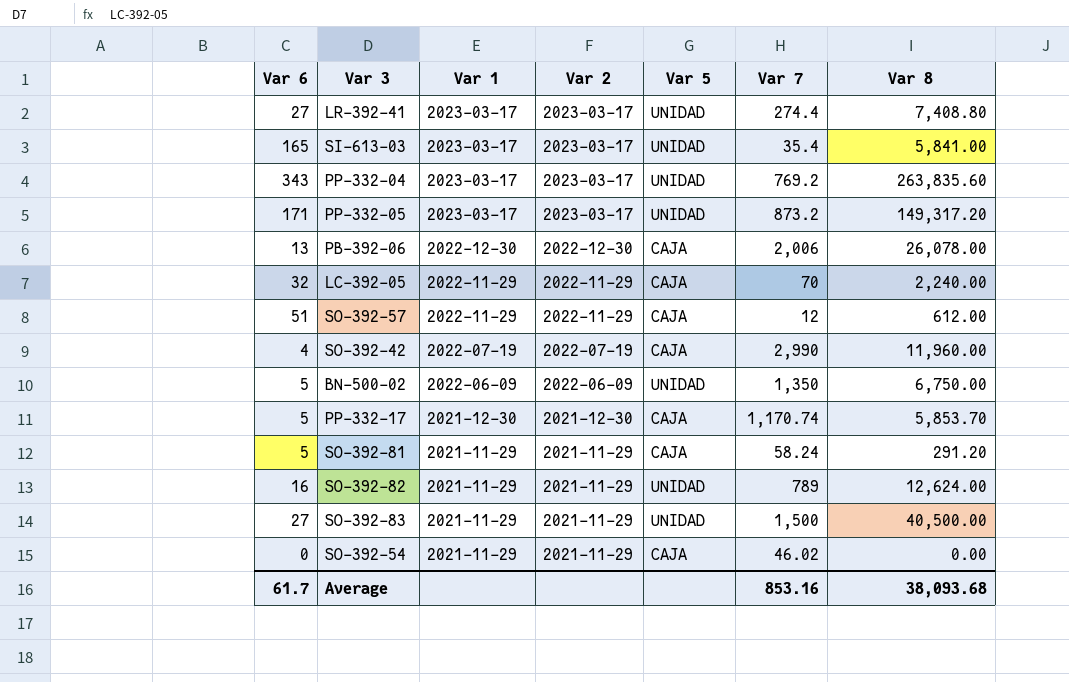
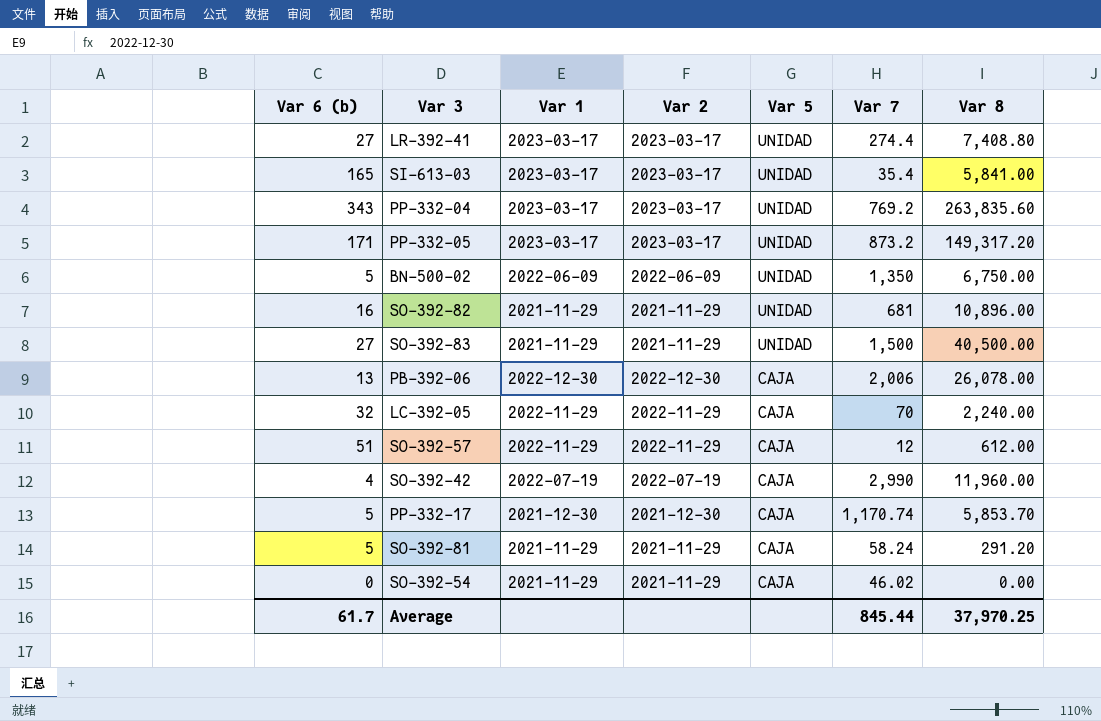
row order: Var 1 descending -> Var 5 descending
column name: Var 6 -> Var 6 (b)
SO-392-82 | Var 7: 789 -> 681
SO-392-82 | Var 8: 12,624.00 -> 10,896.00
Average | Var 7: 853.16 -> 845.44
Average | Var 8: 38,093.68 -> 37,970.25

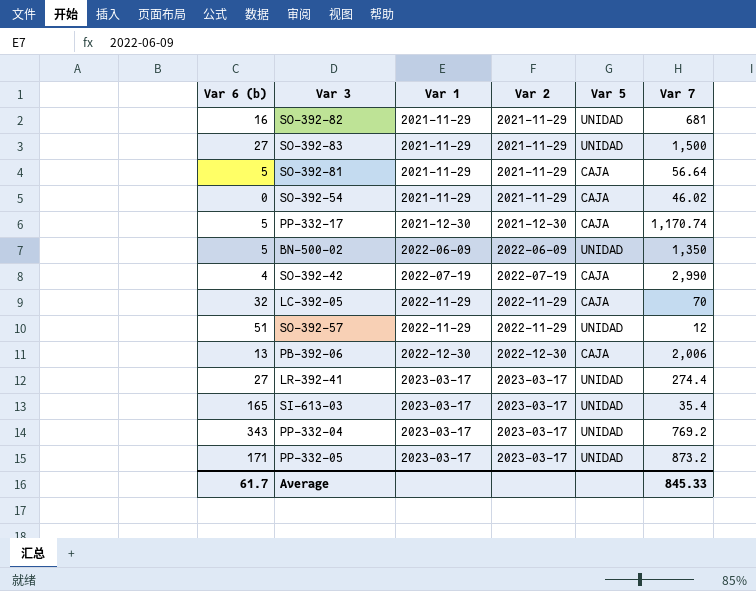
row order: Var 5 descending -> Var 1 ascending
column Var 8 | formula: [Var 6 (b)] * [Var 7] -> none
SO-392-81 | Var 7: 58.24 -> 56.64
SO-392-57 | Var 5: CAJA -> UNIDAD
Average | Var 7: 845.44 -> 845.33

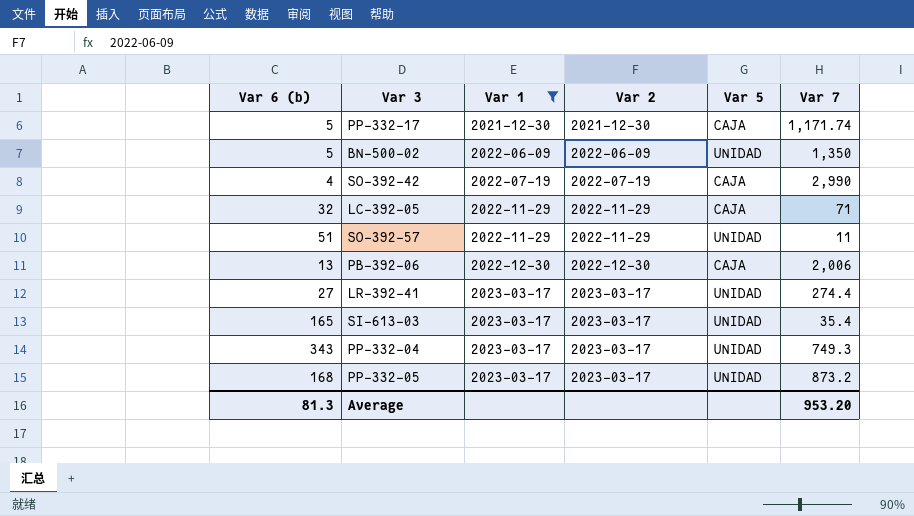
filter: none -> Var 1 != 2021-11-29
PP-332-17 | Var 7: 1,170.74 -> 1,171.74
LC-392-05 | Var 7: 70 -> 71
SO-392-57 | Var 7: 12 -> 11
PP-332-04 | Var 7: 769.2 -> 749.3
PP-332-05 | Var 6 (b): 171 -> 168
Average | Var 6 (b): 61.7 -> 81.3
Average | Var 7: 845.33 -> 953.20

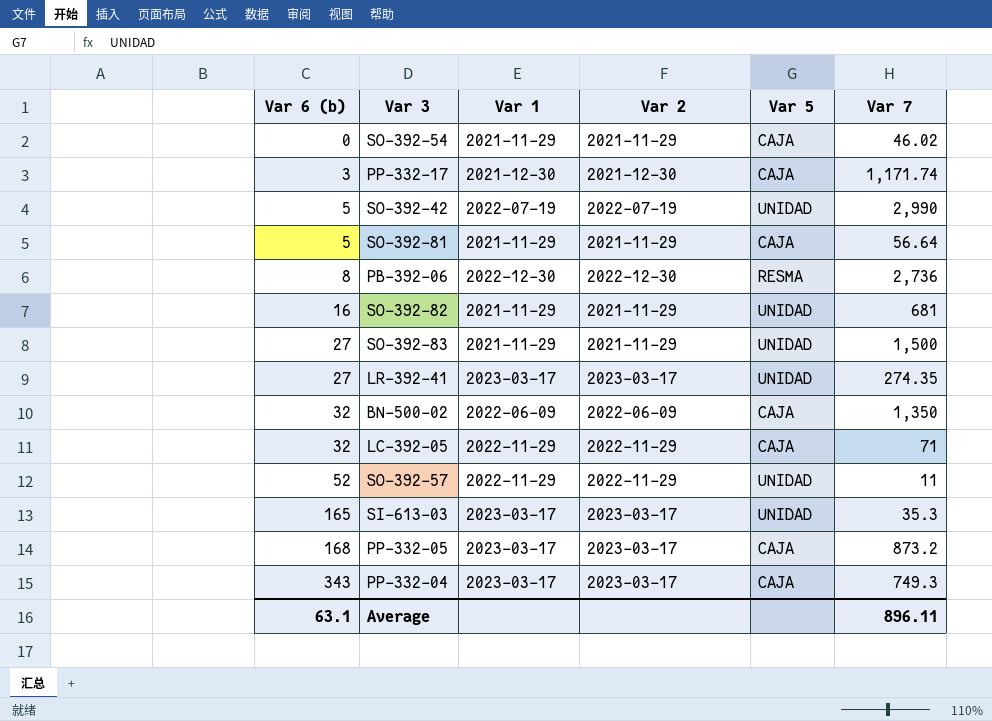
filter: Var 1 != 2021-11-29 -> none
row order: Var 1 ascending -> Var 6 (b) ascending
PP-332-17 | Var 6 (b): 5 -> 3
SO-392-42 | Var 6 (b): 4 -> 5
SO-392-42 | Var 5: CAJA -> UNIDAD
PB-392-06 | Var 6 (b): 13 -> 8
PB-392-06 | Var 5: CAJA -> RESMA
PB-392-06 | Var 7: 2,006 -> 2,736
LR-392-41 | Var 7: 274.4 -> 274.35
BN-500-02 | Var 6 (b): 5 -> 32
BN-500-02 | Var 5: UNIDAD -> CAJA
SO-392-57 | Var 6 (b): 51 -> 52
SI-613-03 | Var 7: 35.4 -> 35.3
PP-332-05 | Var 5: UNIDAD -> CAJA
PP-332-04 | Var 5: UNIDAD -> CAJA
Average | Var 6 (b): 81.3 -> 63.1
Average | Var 7: 953.20 -> 896.11

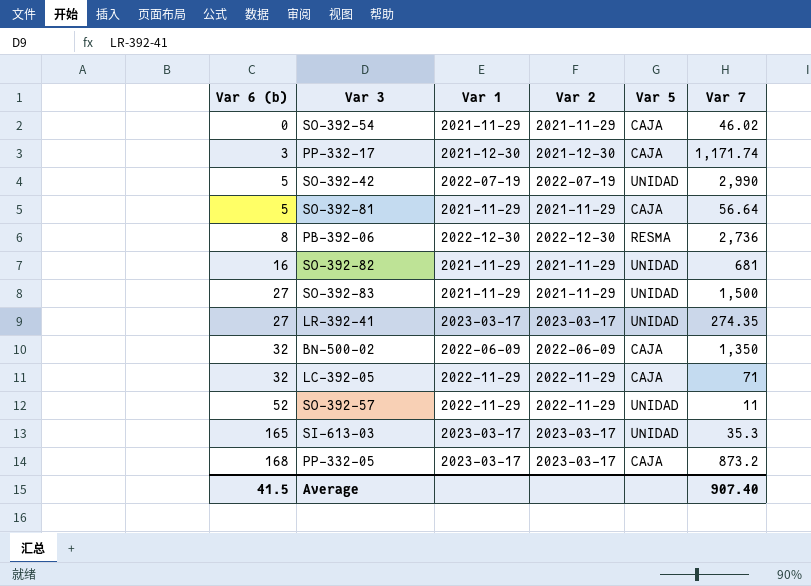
row PP-332-04: 343 | 2023-03-17 | 2023-03-17 | CAJA | 749.3 -> none
Average | Var 6 (b): 63.1 -> 41.5
Average | Var 7: 896.11 -> 907.40

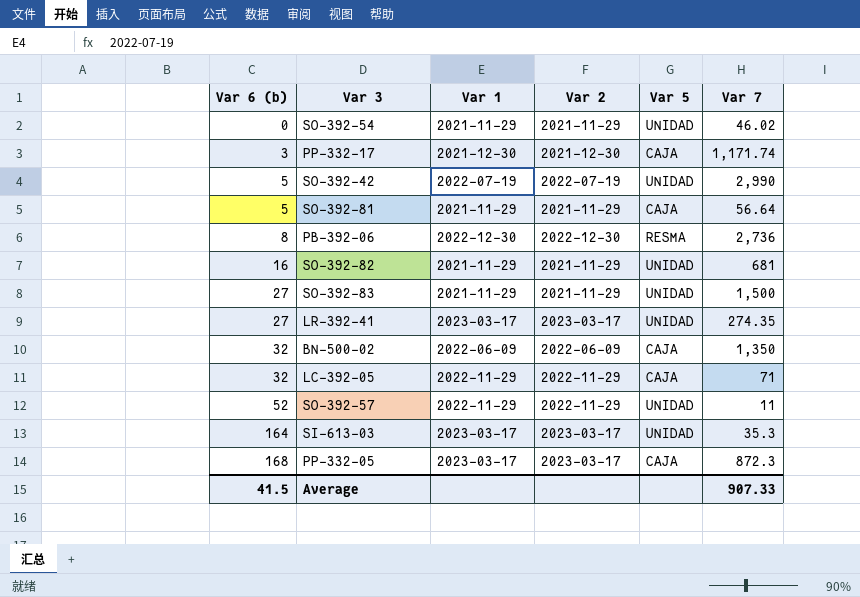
SO-392-54 | Var 5: CAJA -> UNIDAD
SI-613-03 | Var 6 (b): 165 -> 164
PP-332-05 | Var 7: 873.2 -> 872.3
Average | Var 7: 907.40 -> 907.33

